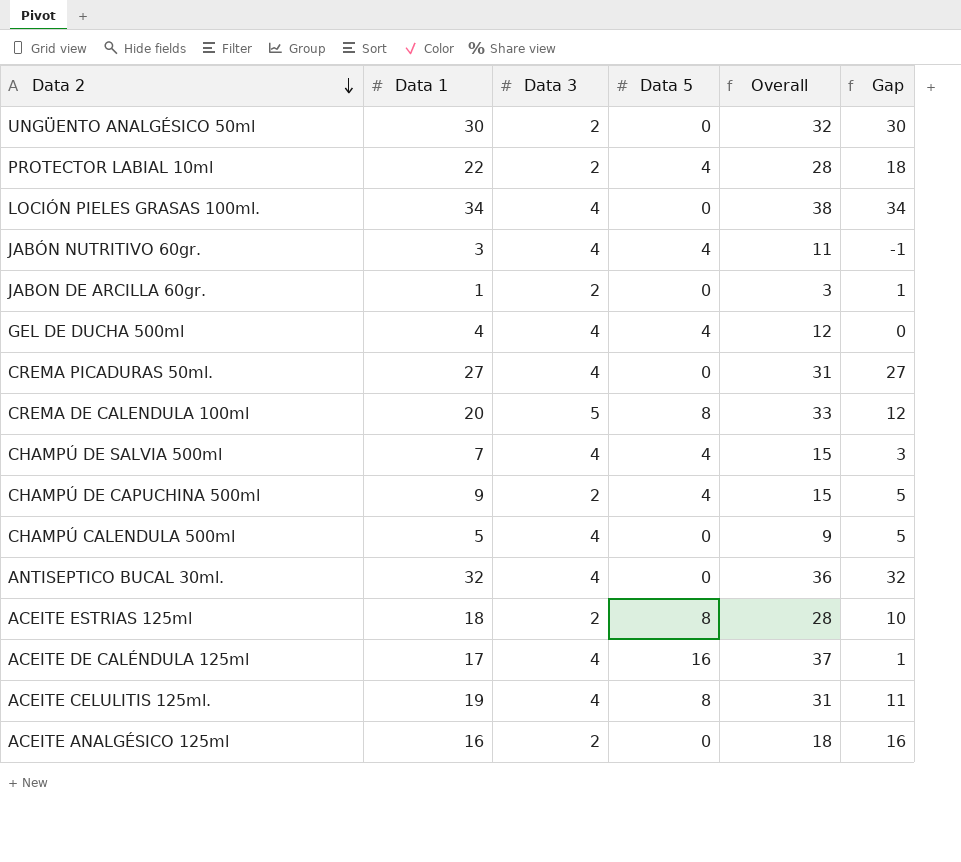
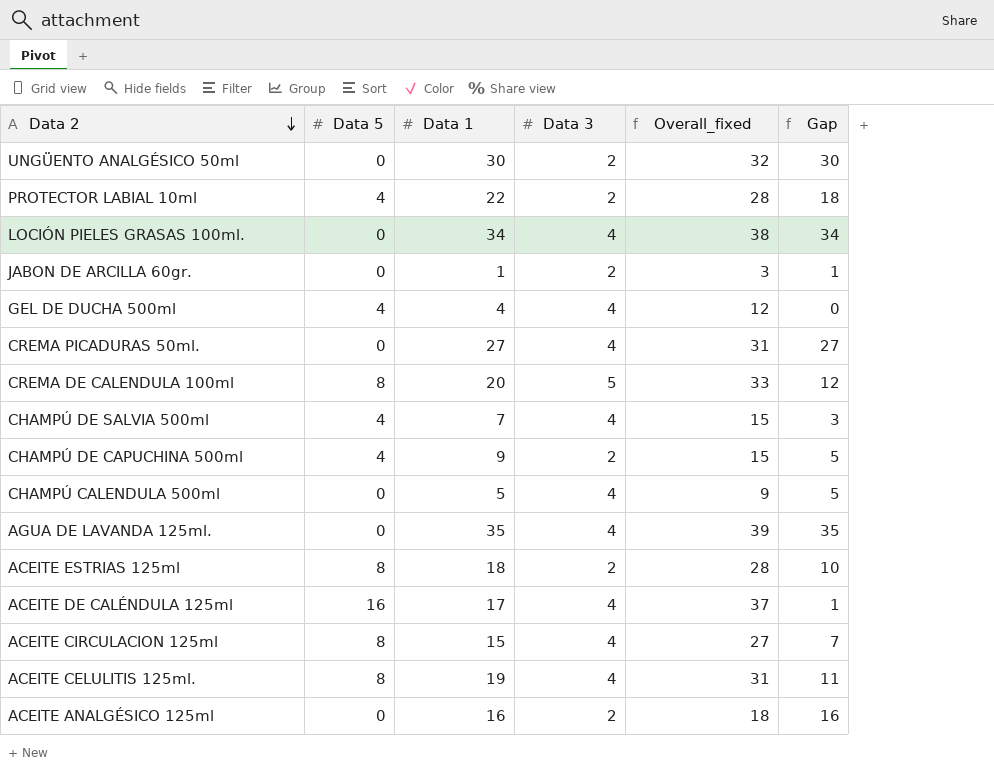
column Data 5 | position: 4 -> 2
column name: Overall -> Overall_fixed
row JABÓN NUTRITIVO 60gr.: 3 | 4 | 4 | 11 | -1 -> none
row ANTISEPTICO BUCAL 30ml.: 32 | 4 | 0 | 36 | 32 -> none
row AGUA DE LAVANDA 125ml.: none -> 0 | 35 | 4 | 39 | 35
row ACEITE CIRCULACION 125ml: none -> 8 | 15 | 4 | 27 | 7

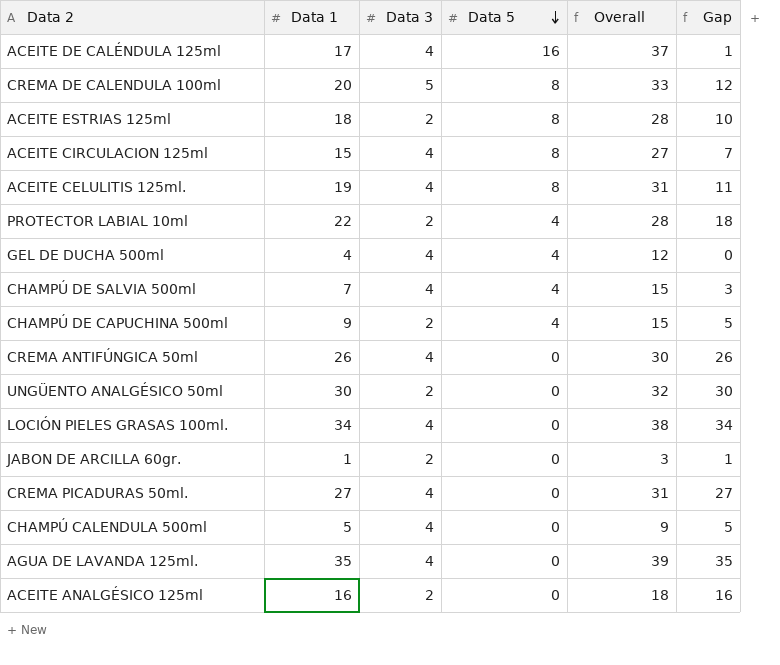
row order: Data 2 descending -> Data 5 descending
column Data 5 | position: 2 -> 4
column name: Overall_fixed -> Overall
row CREMA ANTIFÚNGICA 50ml: none -> 26 | 4 | 0 | 30 | 26

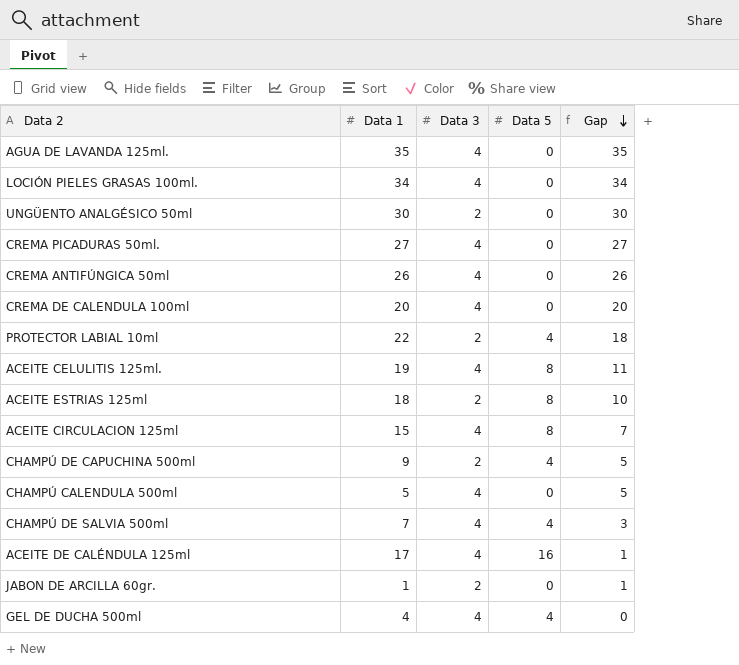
row order: Data 5 descending -> Gap descending
column Overall | formula: [Data 1] + [Data 3] + [Data 5] -> none
row ACEITE ANALGÉSICO 125ml: 16 | 2 | 0 | 18 | 16 -> none
CREMA DE CALENDULA 100ml | Data 3: 5 -> 4
CREMA DE CALENDULA 100ml | Data 5: 8 -> 0
CREMA DE CALENDULA 100ml | Gap: 12 -> 20

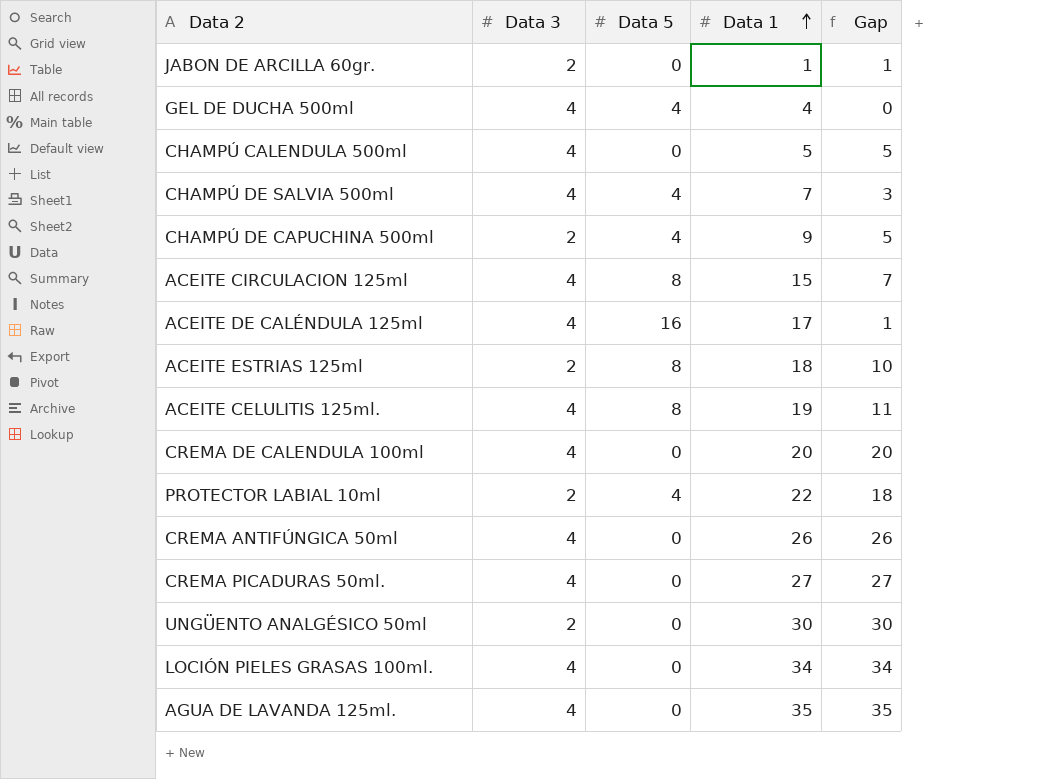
row order: Gap descending -> Data 1 ascending
column Data 1 | position: 2 -> 4

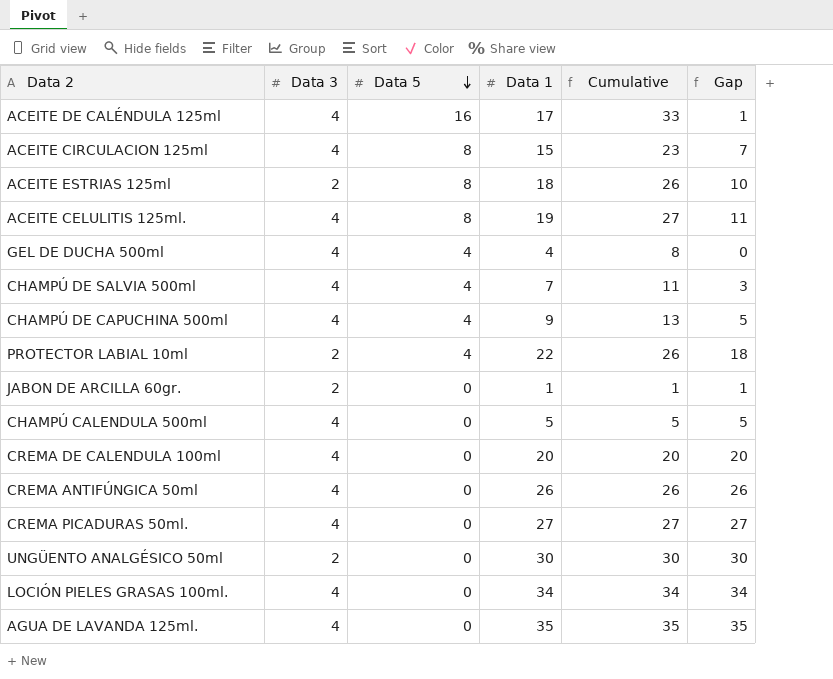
row order: Data 1 ascending -> Data 5 descending
column Cumulative | formula: none -> [Data 5] + [Data 1]
CHAMPÚ DE CAPUCHINA 500ml | Data 3: 2 -> 4

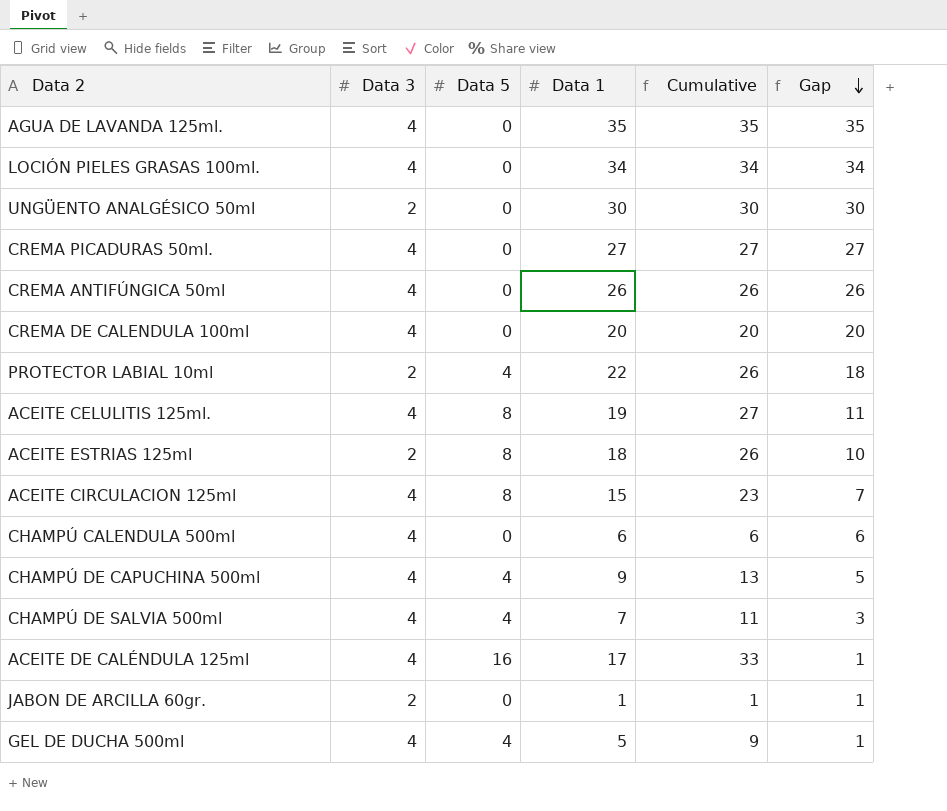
row order: Data 5 descending -> Gap descending
CHAMPÚ CALENDULA 500ml | Data 1: 5 -> 6
CHAMPÚ CALENDULA 500ml | Cumulative: 5 -> 6
CHAMPÚ CALENDULA 500ml | Gap: 5 -> 6
GEL DE DUCHA 500ml | Data 1: 4 -> 5
GEL DE DUCHA 500ml | Cumulative: 8 -> 9
GEL DE DUCHA 500ml | Gap: 0 -> 1

